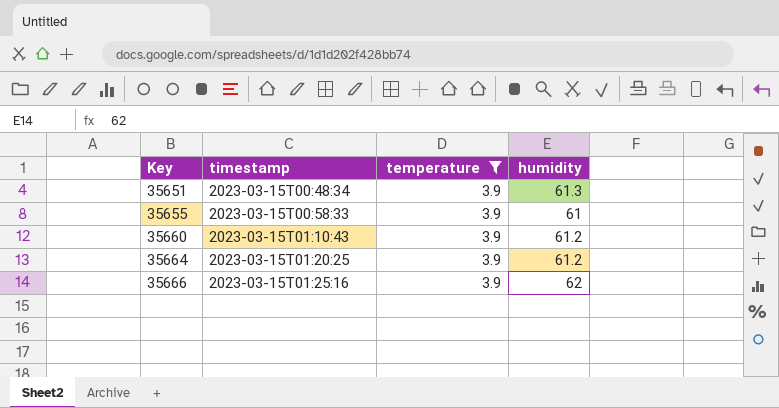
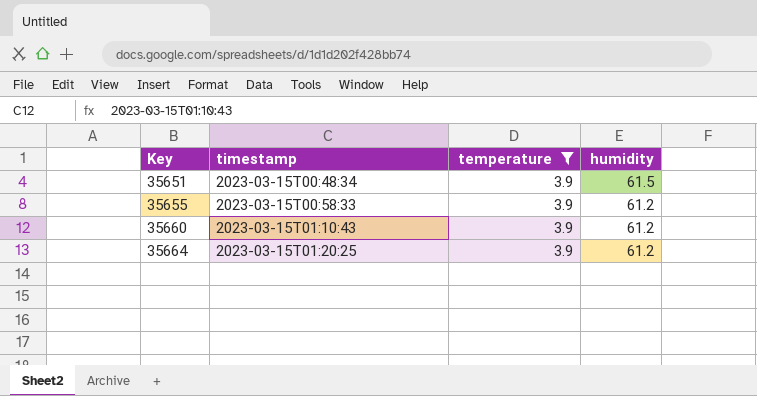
row 35666: 2023-03-15T01:25:16 | 3.9 | 62 -> none
35651 | humidity: 61.3 -> 61.5
35655 | humidity: 61 -> 61.2

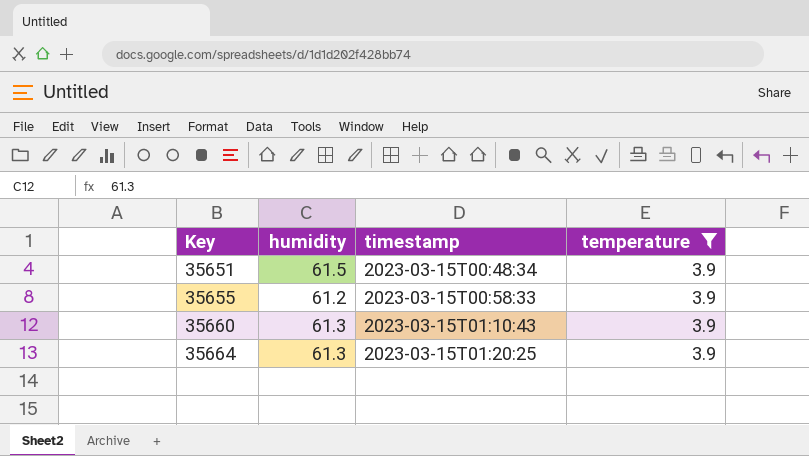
column humidity | position: 4 -> 2
35660 | humidity: 61.2 -> 61.3
35664 | humidity: 61.2 -> 61.3

